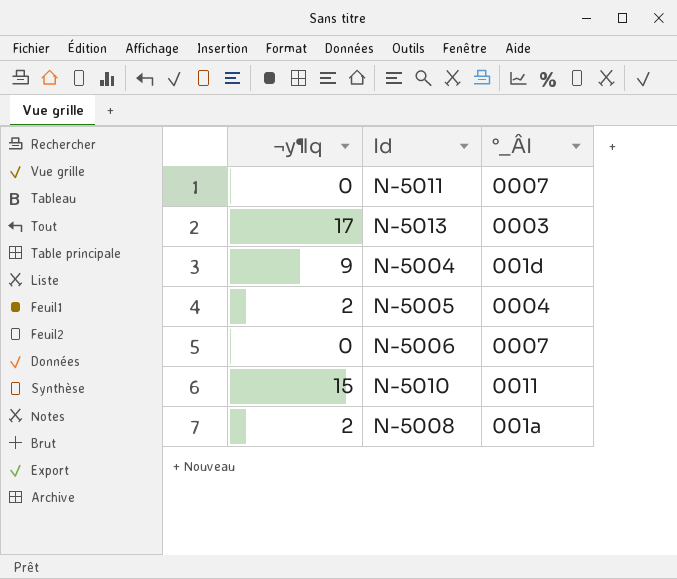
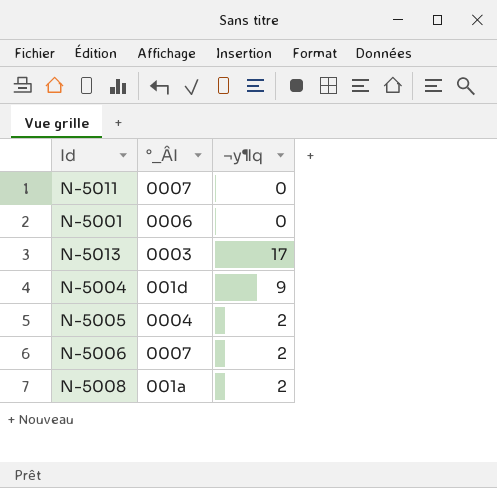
column ¬y¶q | position: 1 -> 3
row N-5010: 15 | 0011 -> none
row N-5001: none -> 0006 | 0
N-5006 | ¬y¶q: 0 -> 2

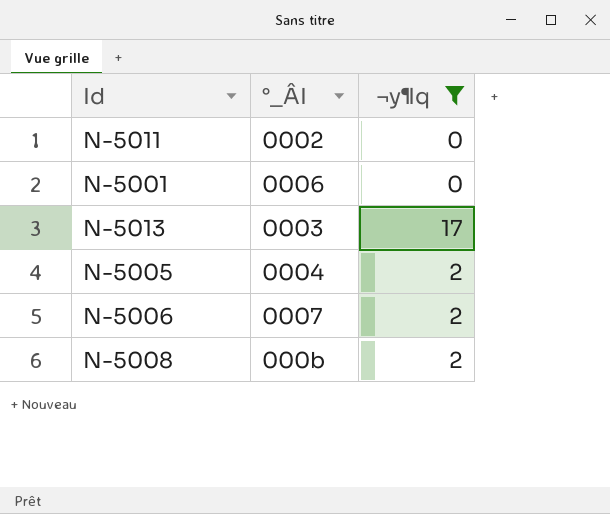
filter: none -> ¬y¶q != 9
N-5011 | °_ÂI: 0007 -> 0002
N-5008 | °_ÂI: 001a -> 000b

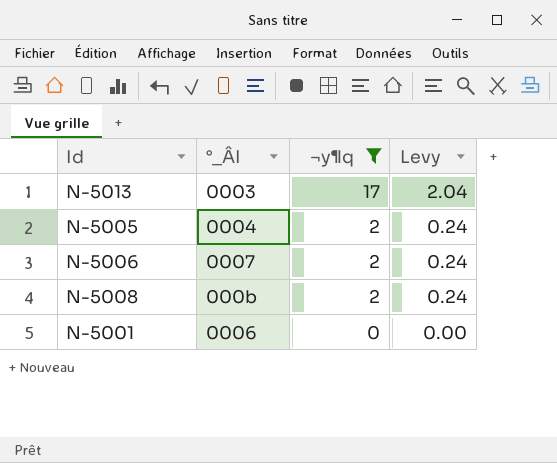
row order: none -> ¬y¶q descending
column Levy | formula: none -> [¬y¶q] * 0.12
row N-5011: 0002 | 0 -> none

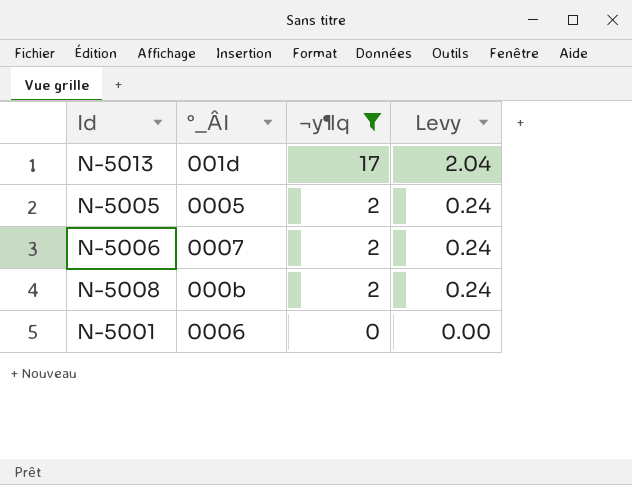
N-5013 | °_ÂI: 0003 -> 001d
N-5005 | °_ÂI: 0004 -> 0005

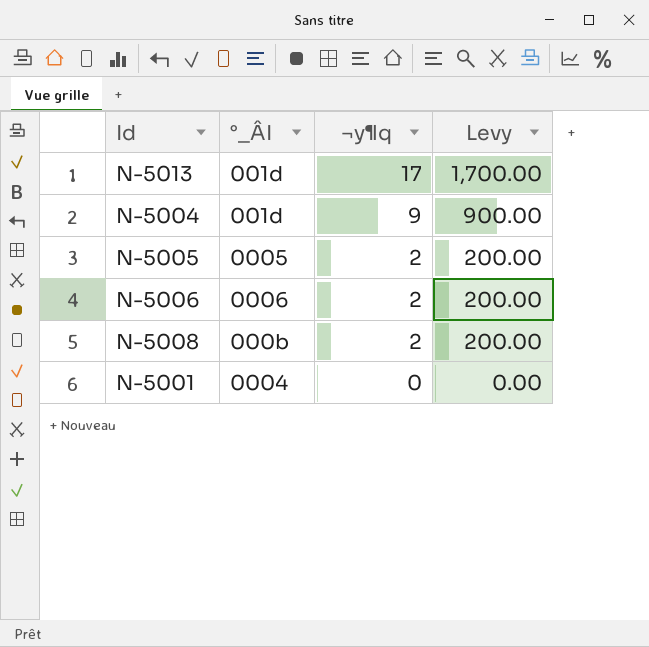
filter: ¬y¶q != 9 -> none
column Levy | formula: [¬y¶q] * 0.12 -> [¬y¶q] * 100
N-5006 | °_ÂI: 0007 -> 0006
N-5001 | °_ÂI: 0006 -> 0004

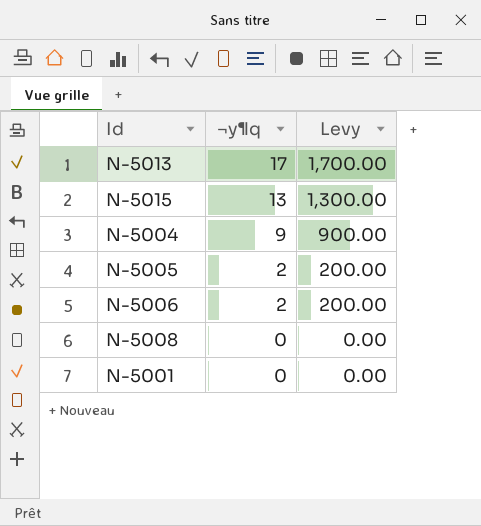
column °_ÂI | position: 2 -> none
row N-5015: none -> 13 | 1,300.00
N-5008 | ¬y¶q: 2 -> 0
N-5008 | Levy: 200.00 -> 0.00

